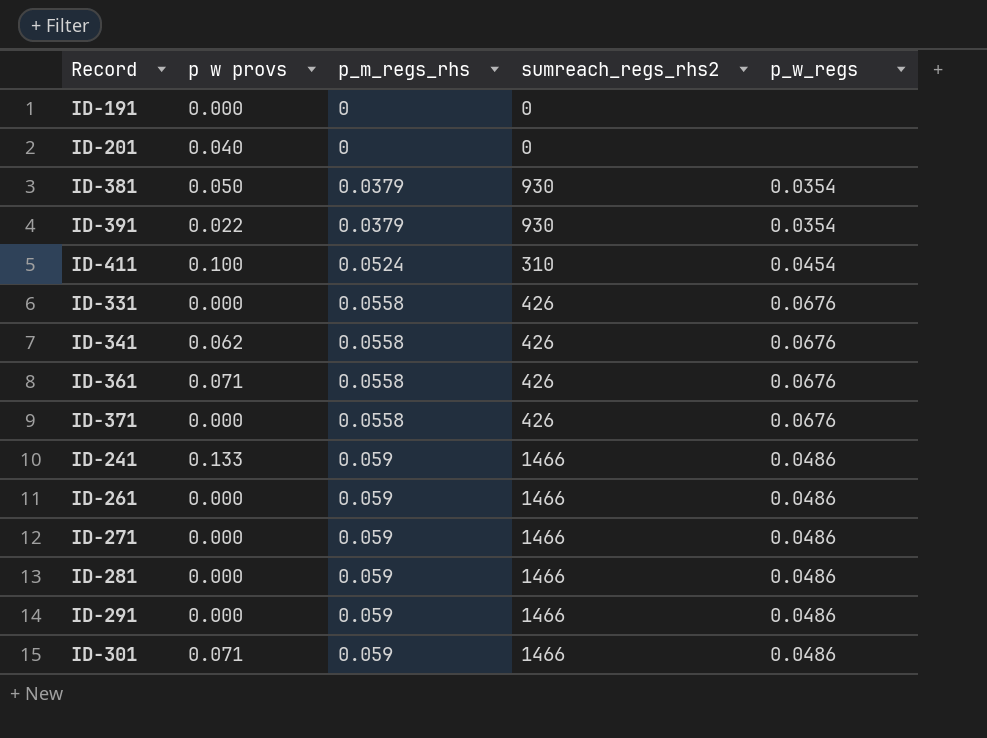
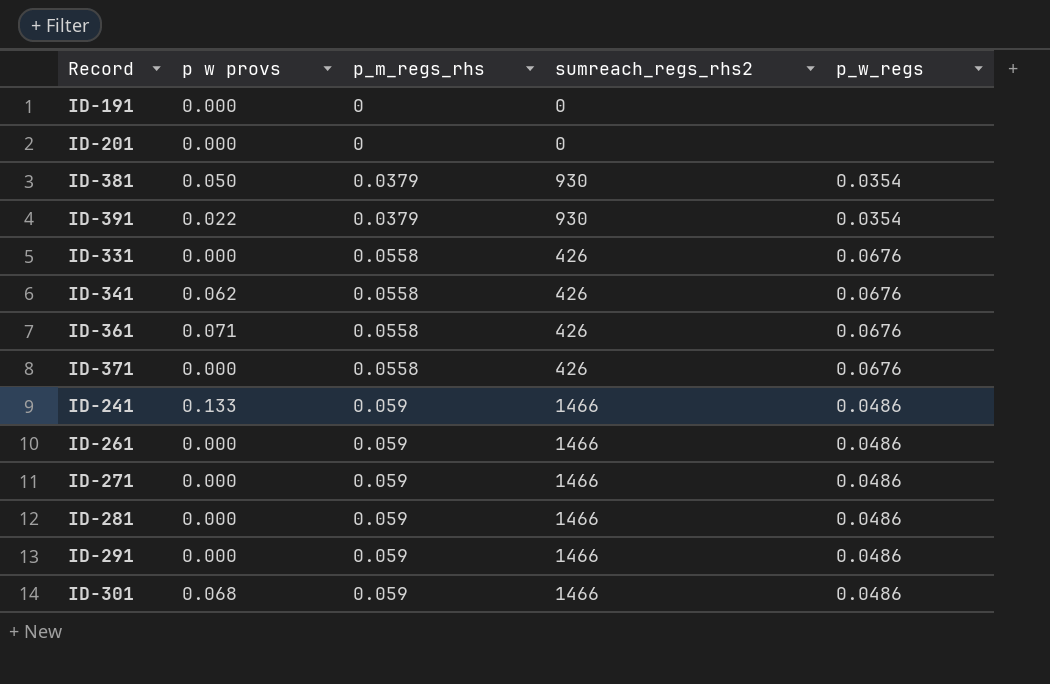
row ID-411: 0.100 | 0.0524 | 310 | 0.0454 -> none
ID-201 | p w provs: 0.040 -> 0.000
ID-301 | p w provs: 0.071 -> 0.068

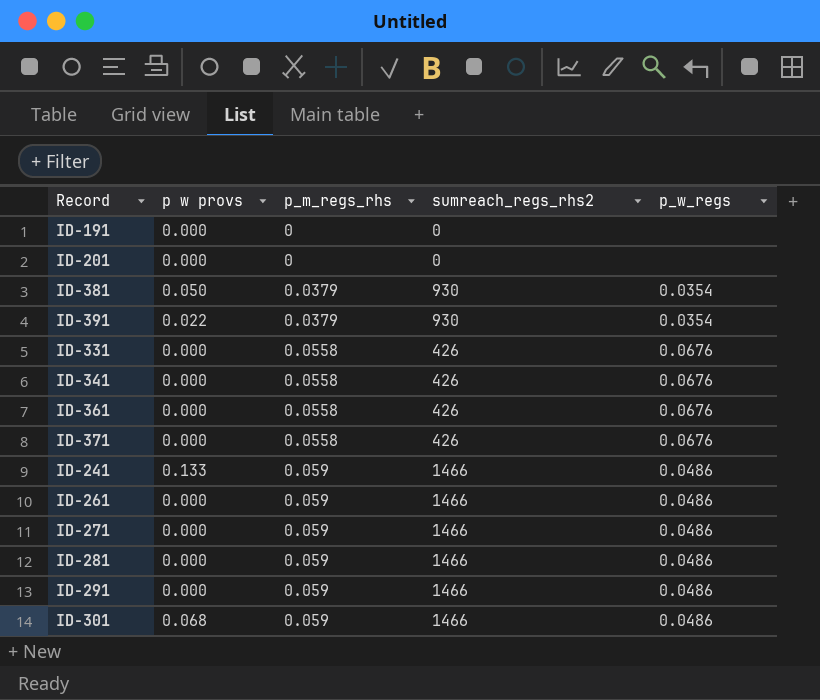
ID-341 | p w provs: 0.062 -> 0.000
ID-361 | p w provs: 0.071 -> 0.000

